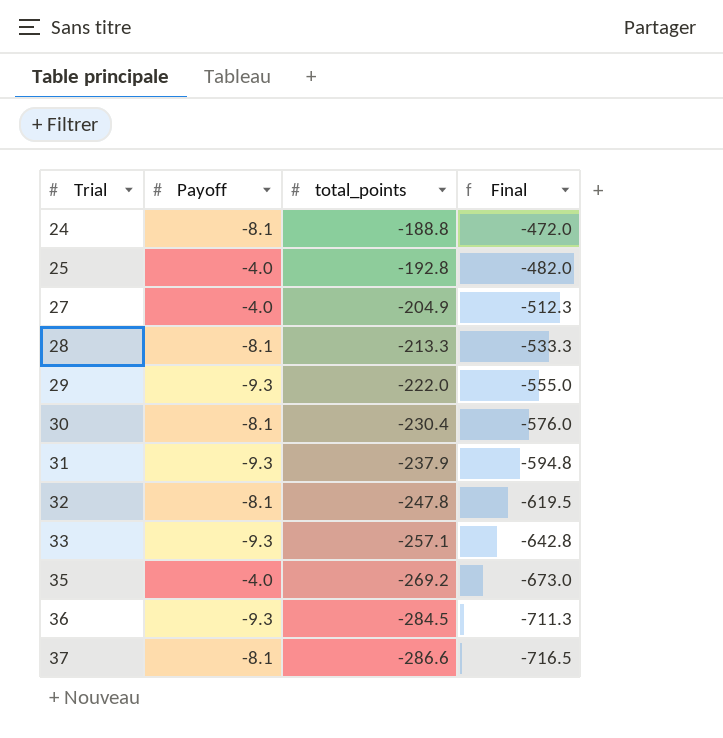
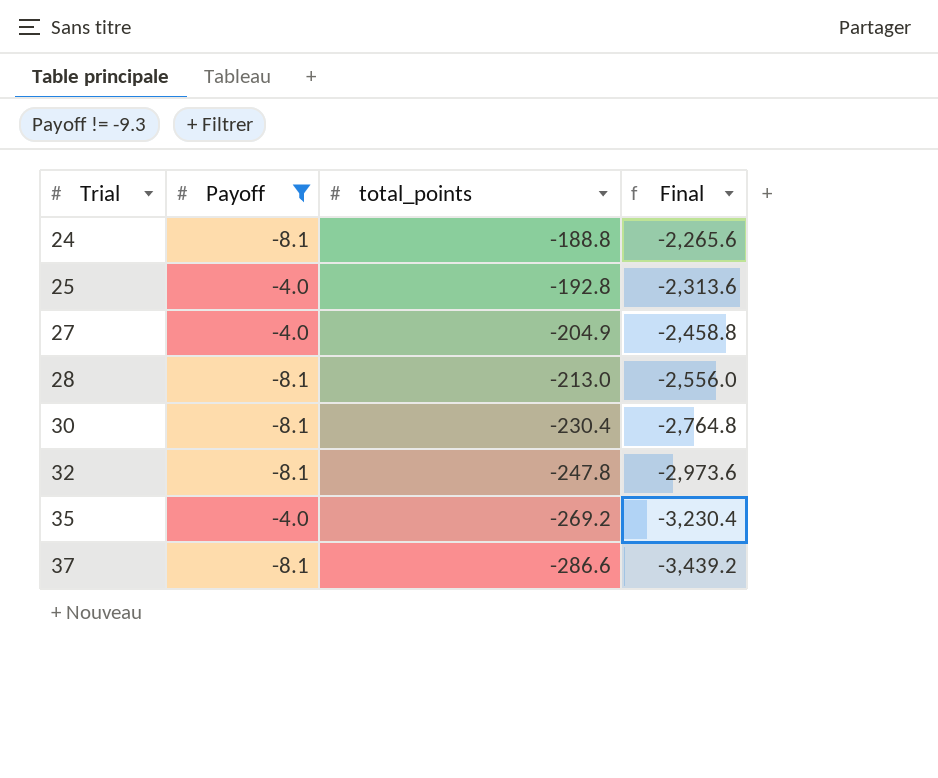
filter: none -> Payoff != -9.3
column Final | formula: [total_points] * 2.5 -> [total_points] * 12
28 | total_points: -213.3 -> -213.0

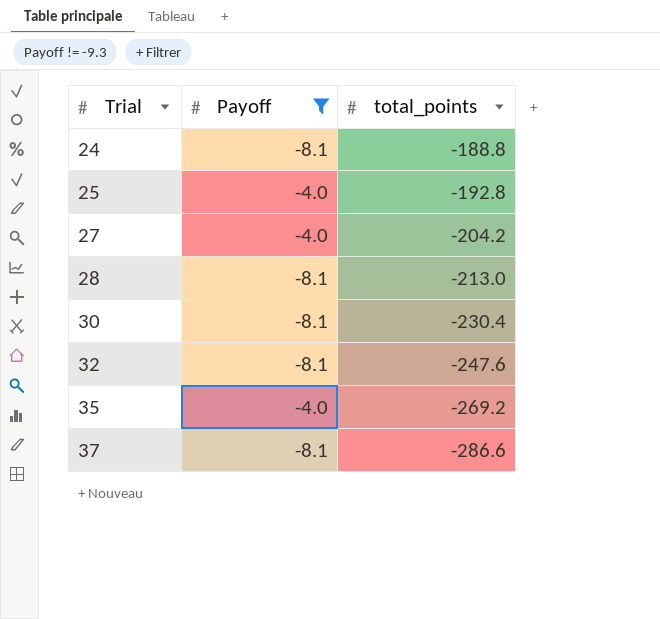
column Final | formula: [total_points] * 12 -> none
27 | total_points: -204.9 -> -204.2
32 | total_points: -247.8 -> -247.6

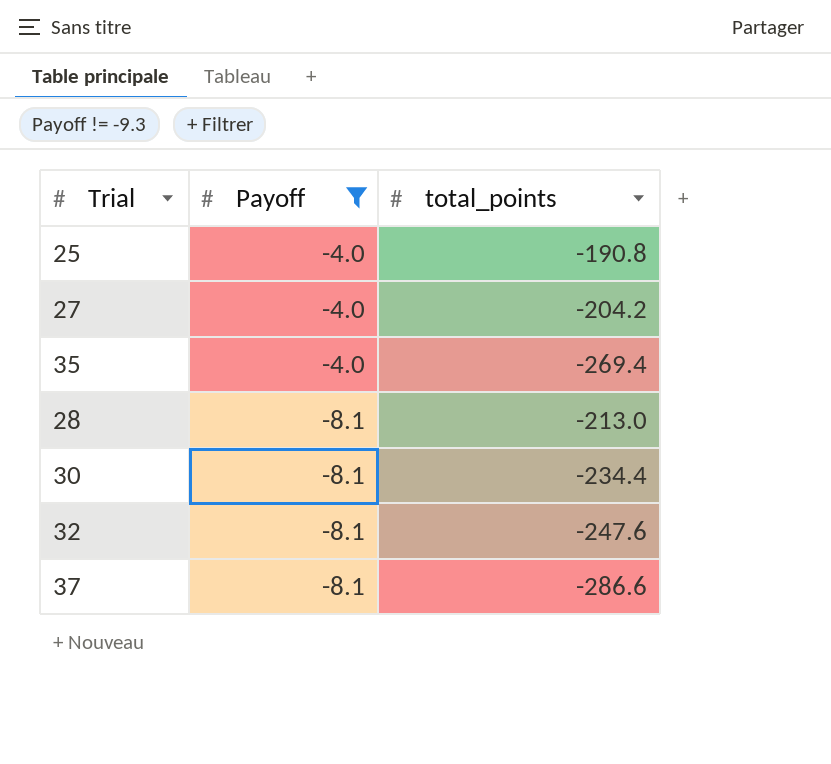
row order: Trial ascending -> Payoff descending
row 24: -8.1 | -188.8 -> none
25 | total_points: -192.8 -> -190.8
35 | total_points: -269.2 -> -269.4
30 | total_points: -230.4 -> -234.4

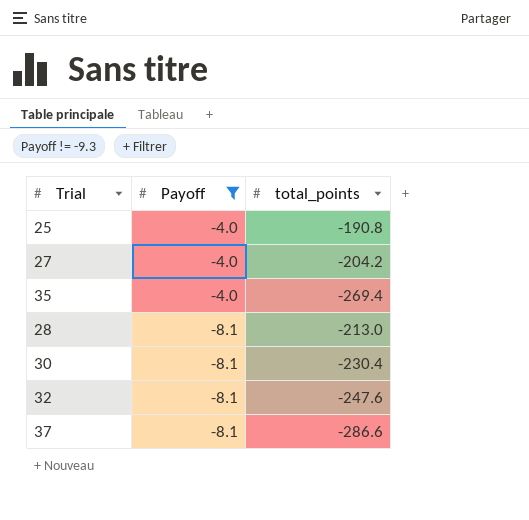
30 | total_points: -234.4 -> -230.4

